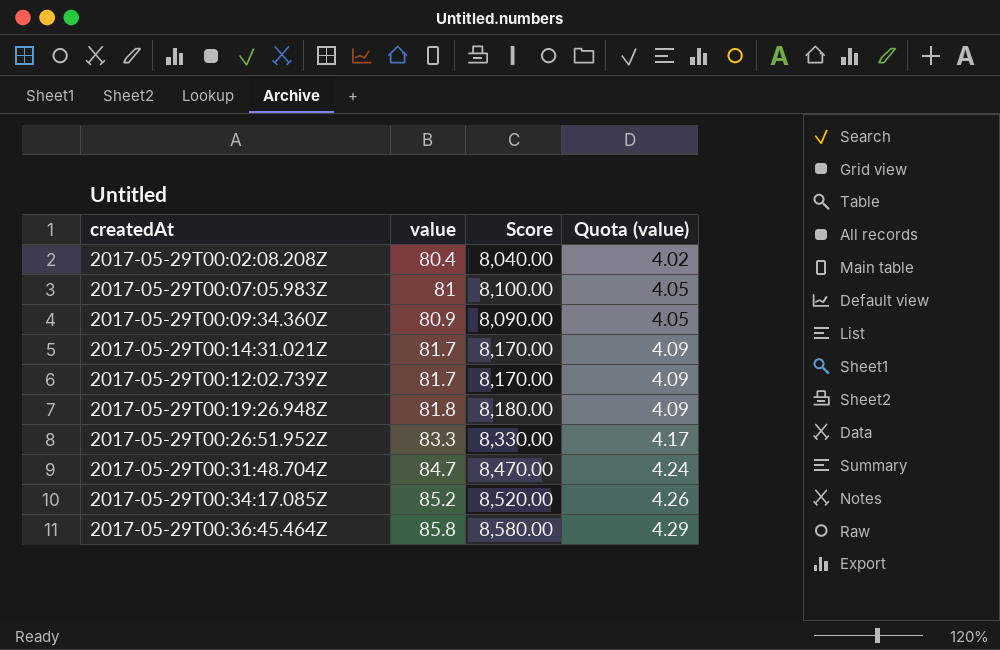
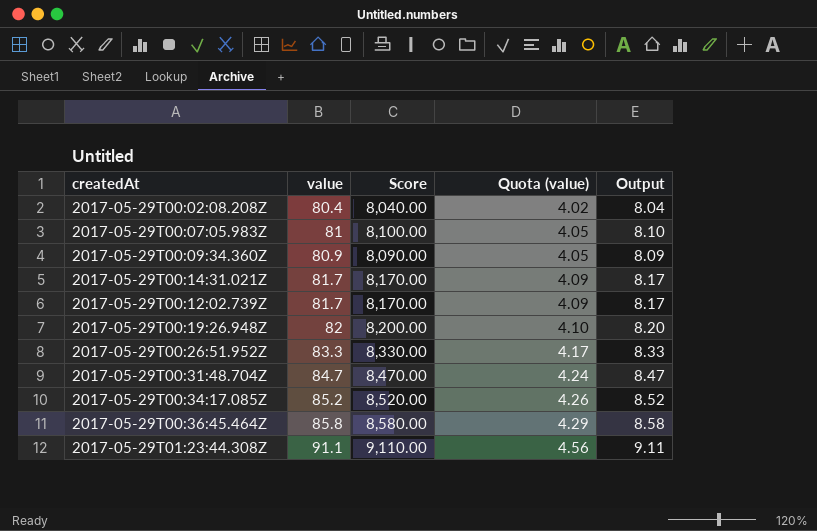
column Output | formula: none -> [value] * 0.1
2017-05-29T00:19:26.948Z | value: 81.8 -> 82
2017-05-29T00:19:26.948Z | Score: 8,180.00 -> 8,200.00
2017-05-29T00:19:26.948Z | Quota (value): 4.09 -> 4.10
row 2017-05-29T01:23:44.308Z: none -> 91.1 | 9,110.00 | 4.56 | 9.11

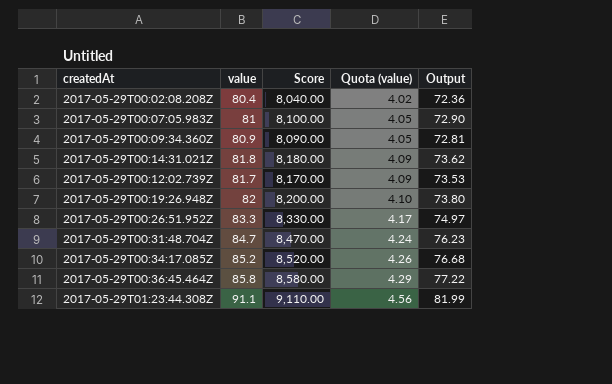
column Output | formula: [value] * 0.1 -> [value] * 0.9
2017-05-29T00:14:31.021Z | value: 81.7 -> 81.8
2017-05-29T00:14:31.021Z | Score: 8,170.00 -> 8,180.00

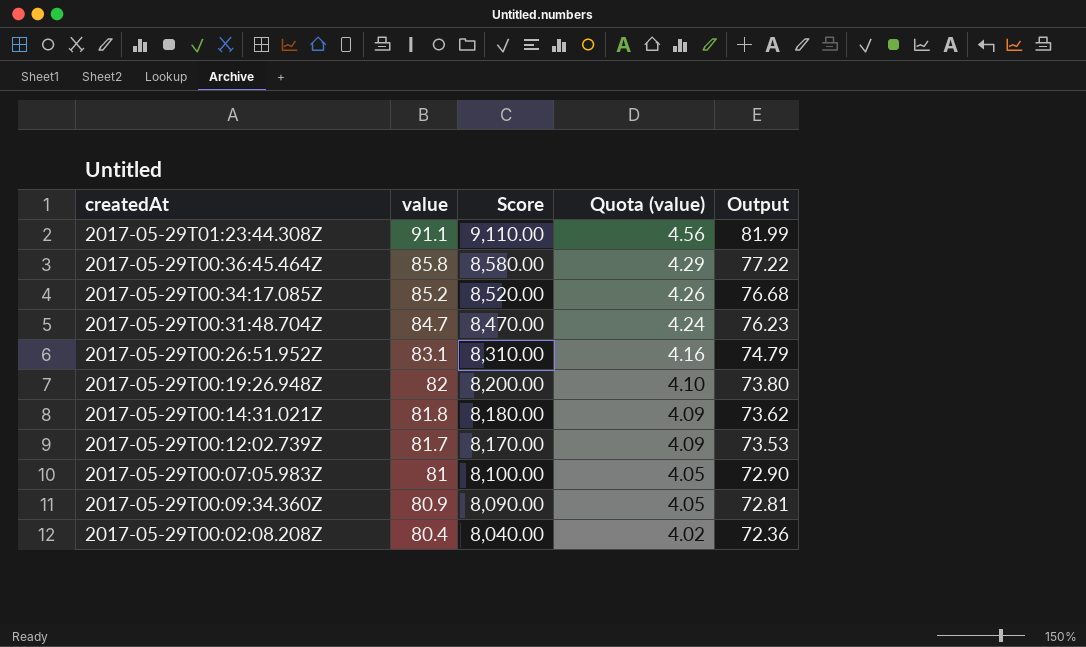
row order: Quota (value) ascending -> value descending
2017-05-29T00:26:51.952Z | value: 83.3 -> 83.1
2017-05-29T00:26:51.952Z | Score: 8,330.00 -> 8,310.00
2017-05-29T00:26:51.952Z | Quota (value): 4.17 -> 4.16
2017-05-29T00:26:51.952Z | Output: 74.97 -> 74.79

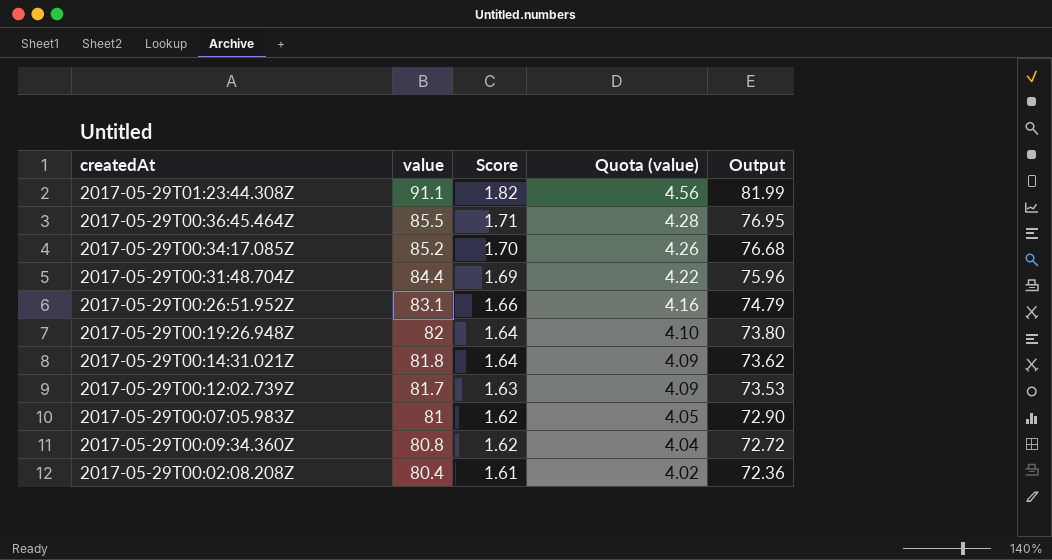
column Score | formula: [value] * 100 -> [value] * 0.02
2017-05-29T00:36:45.464Z | value: 85.8 -> 85.5
2017-05-29T00:36:45.464Z | Quota (value): 4.29 -> 4.28
2017-05-29T00:36:45.464Z | Output: 77.22 -> 76.95
2017-05-29T00:31:48.704Z | value: 84.7 -> 84.4
2017-05-29T00:31:48.704Z | Quota (value): 4.24 -> 4.22
2017-05-29T00:31:48.704Z | Output: 76.23 -> 75.96
2017-05-29T00:09:34.360Z | value: 80.9 -> 80.8
2017-05-29T00:09:34.360Z | Quota (value): 4.05 -> 4.04
2017-05-29T00:09:34.360Z | Output: 72.81 -> 72.72

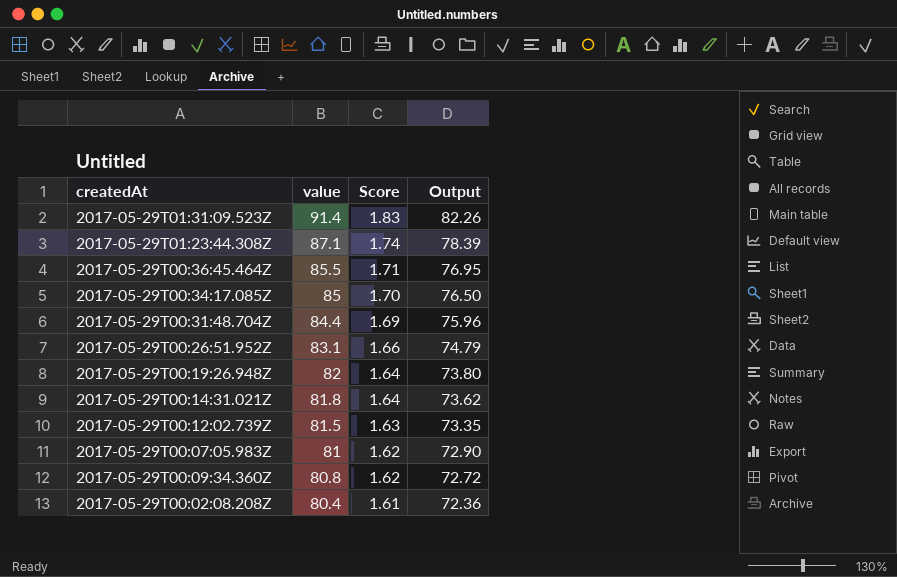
column Quota (value) | formula: [value] * 0.05 -> none
row 2017-05-29T01:31:09.523Z: none -> 91.4 | 1.83 | 82.26
2017-05-29T01:23:44.308Z | value: 91.1 -> 87.1
2017-05-29T01:23:44.308Z | Score: 1.82 -> 1.74
2017-05-29T01:23:44.308Z | Output: 81.99 -> 78.39
2017-05-29T00:34:17.085Z | value: 85.2 -> 85
2017-05-29T00:34:17.085Z | Output: 76.68 -> 76.50
2017-05-29T00:12:02.739Z | value: 81.7 -> 81.5
2017-05-29T00:12:02.739Z | Output: 73.53 -> 73.35

